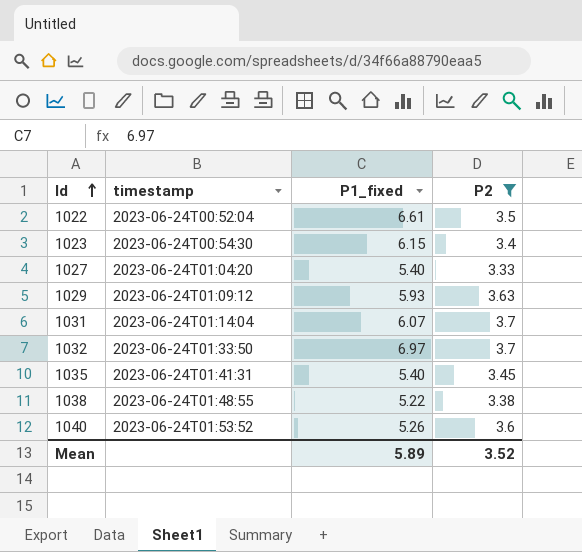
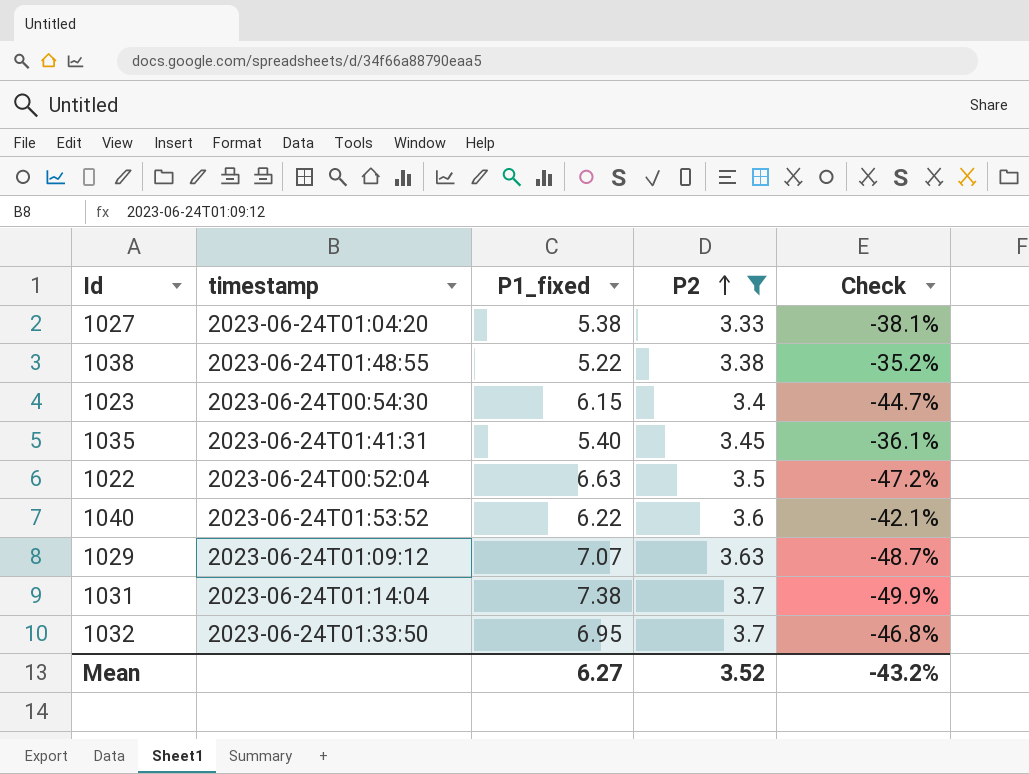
row order: Id ascending -> P2 ascending
column Check | formula: none -> ([P2] - [P1_fixed]) / [P1_fixed]
1027 | P1_fixed: 5.40 -> 5.38
1022 | P1_fixed: 6.61 -> 6.63
1040 | P1_fixed: 5.26 -> 6.22
1029 | P1_fixed: 5.93 -> 7.07
1031 | P1_fixed: 6.07 -> 7.38
1032 | P1_fixed: 6.97 -> 6.95
Mean | P1_fixed: 5.89 -> 6.27

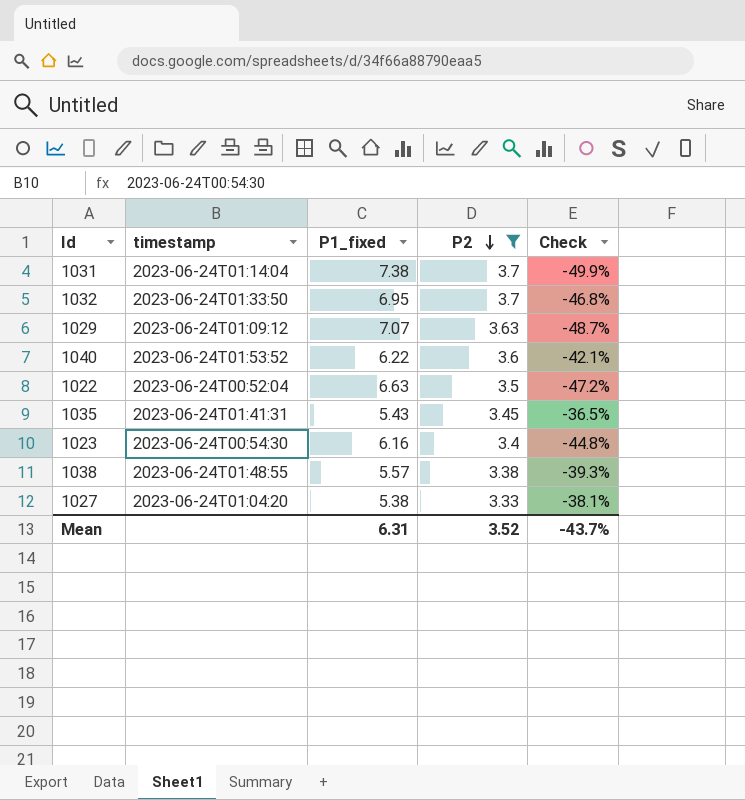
row order: P2 ascending -> P2 descending
1035 | P1_fixed: 5.40 -> 5.43
1035 | Check: -36.1% -> -36.5%
1023 | P1_fixed: 6.15 -> 6.16
1023 | Check: -44.7% -> -44.8%
1038 | P1_fixed: 5.22 -> 5.57
1038 | Check: -35.2% -> -39.3%
Mean | P1_fixed: 6.27 -> 6.31
Mean | Check: -43.2% -> -43.7%

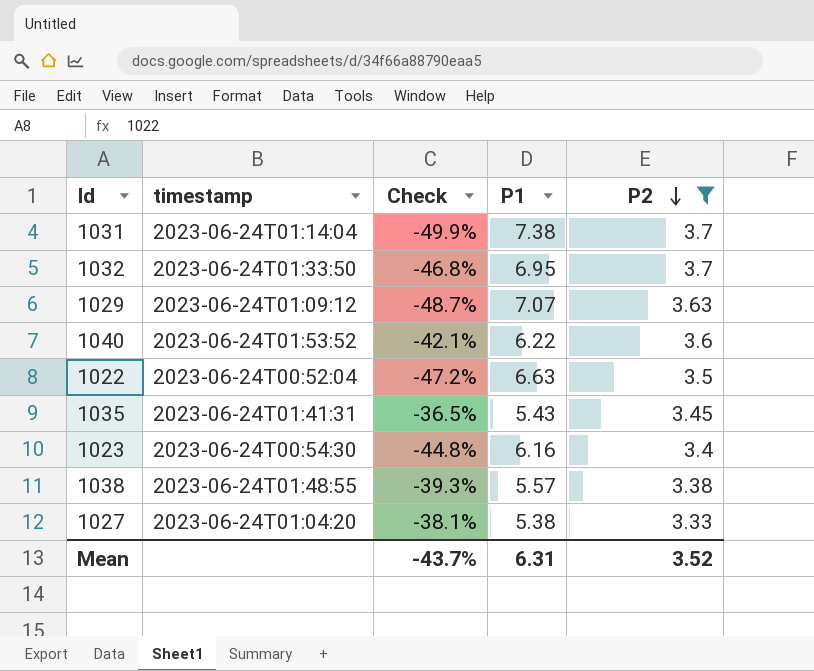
column Check | position: 5 -> 3
column name: P1_fixed -> P1

